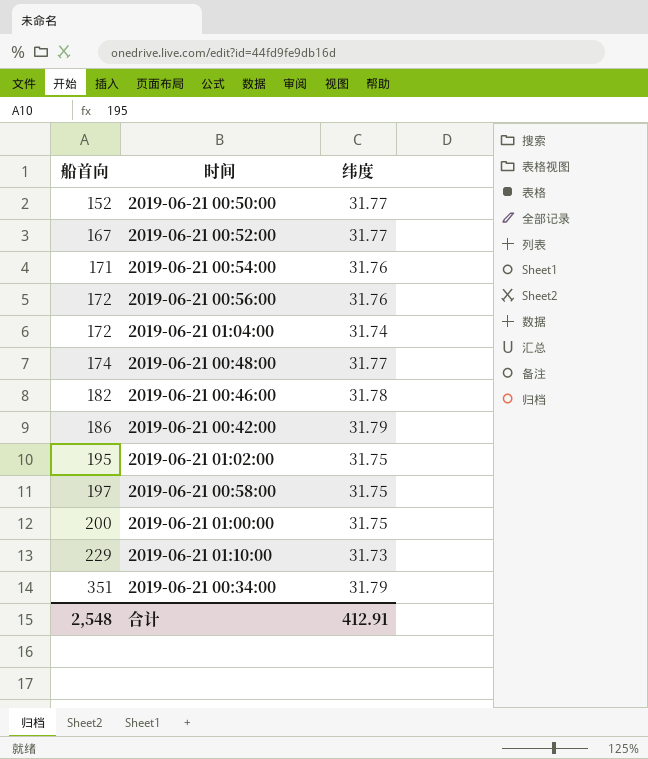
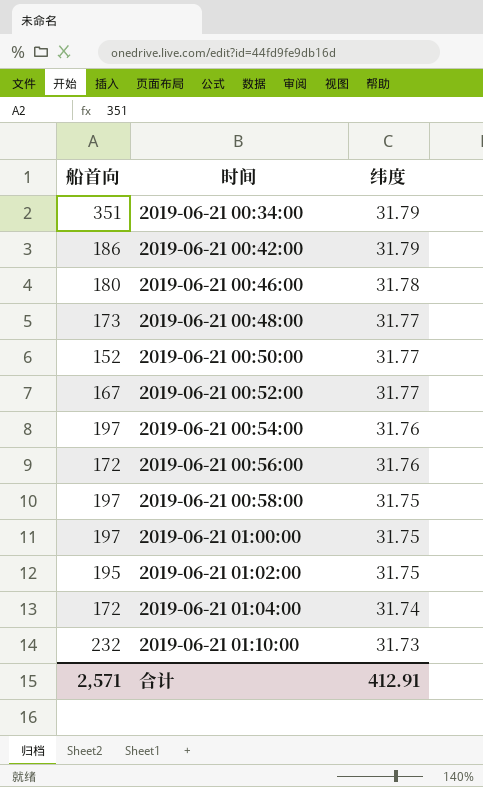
row order: 船首向 ascending -> 时间 ascending
2019-06-21 00:46:00 | 船首向: 182 -> 180
2019-06-21 00:48:00 | 船首向: 174 -> 173
2019-06-21 00:54:00 | 船首向: 171 -> 197
2019-06-21 01:00:00 | 船首向: 200 -> 197
2019-06-21 01:10:00 | 船首向: 229 -> 232
合计 | 船首向: 2,548 -> 2,571

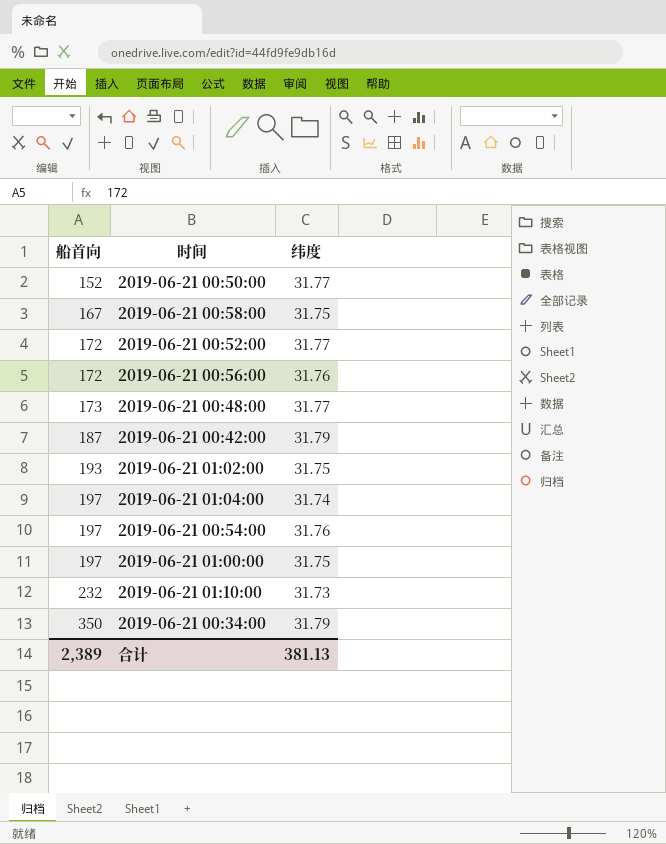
row order: 时间 ascending -> 船首向 ascending
row 2019-06-21 00:46:00: 180 | 31.78 -> none
2019-06-21 00:58:00 | 船首向: 197 -> 167
2019-06-21 00:52:00 | 船首向: 167 -> 172
2019-06-21 00:42:00 | 船首向: 186 -> 187
2019-06-21 01:02:00 | 船首向: 195 -> 193
2019-06-21 01:04:00 | 船首向: 172 -> 197
2019-06-21 00:34:00 | 船首向: 351 -> 350
合计 | 船首向: 2,571 -> 2,389
合计 | 纬度: 412.91 -> 381.13

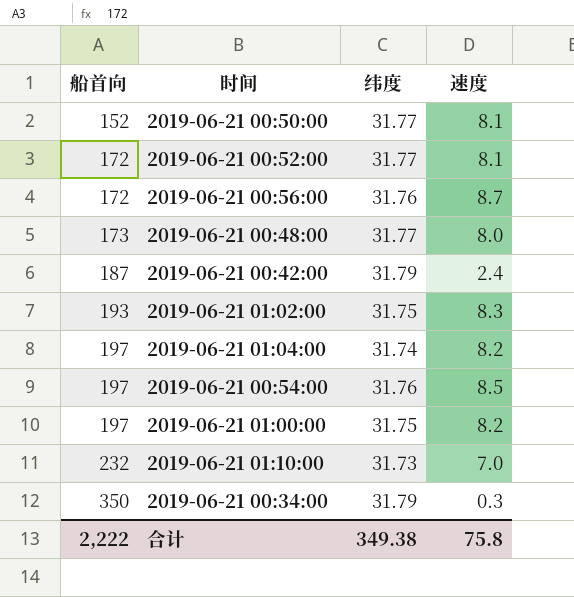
column 速度 | position: none -> 4
row 2019-06-21 00:58:00: 167 | 31.75 -> none
合计 | 船首向: 2,389 -> 2,222
合计 | 纬度: 381.13 -> 349.38

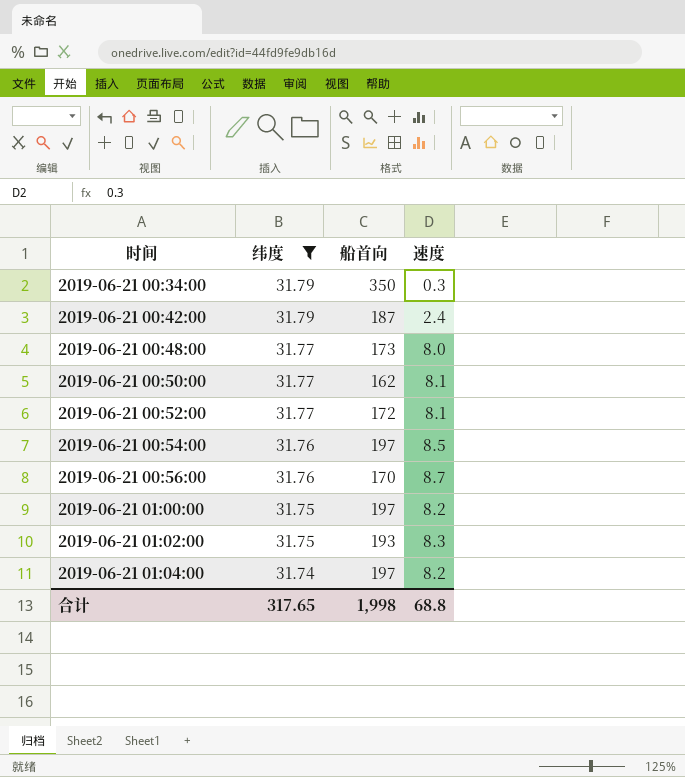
filter: none -> 纬度 != 31.73
row order: 船首向 ascending -> 时间 ascending
column 船首向 | position: 1 -> 3
2019-06-21 00:50:00 | 船首向: 152 -> 162
2019-06-21 00:56:00 | 船首向: 172 -> 170
合计 | 纬度: 349.38 -> 317.65
合计 | 船首向: 2,222 -> 1,998
合计 | 速度: 75.8 -> 68.8

